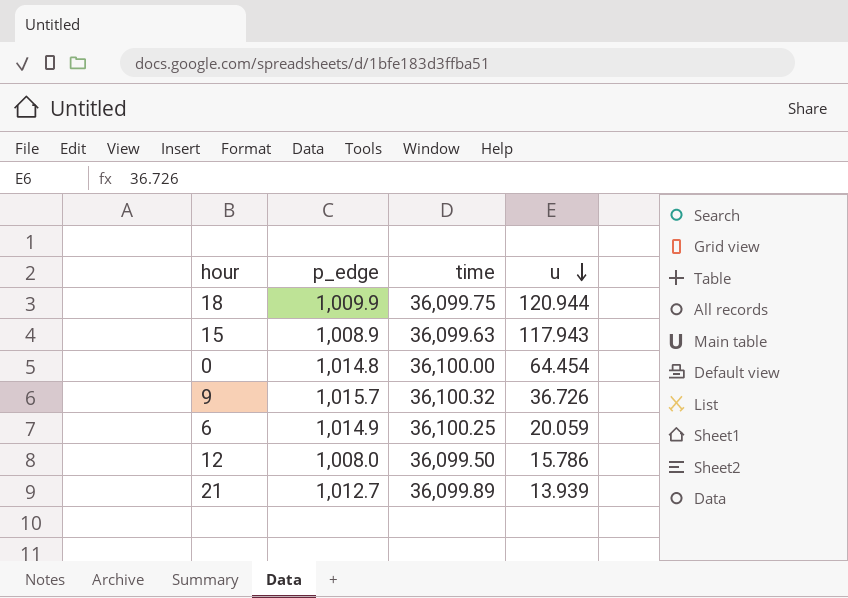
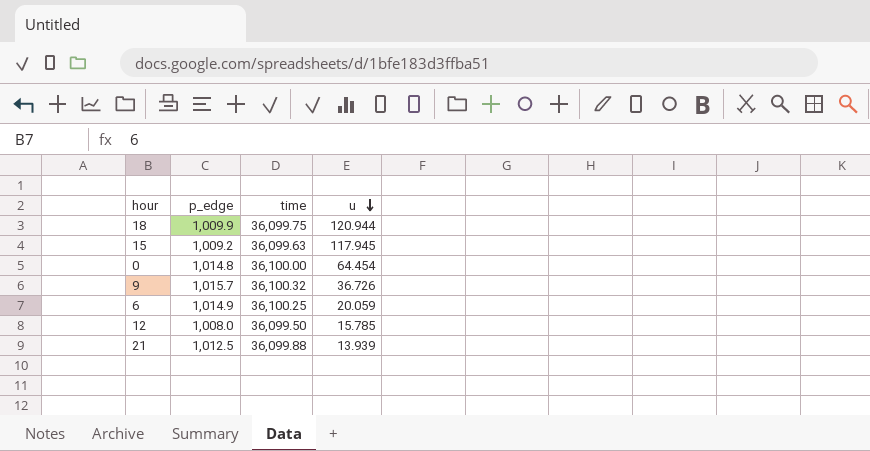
15 | p_edge: 1,008.9 -> 1,009.2
15 | u: 117.943 -> 117.945
12 | u: 15.786 -> 15.785
21 | p_edge: 1,012.7 -> 1,012.5
21 | time: 36,099.89 -> 36,099.88

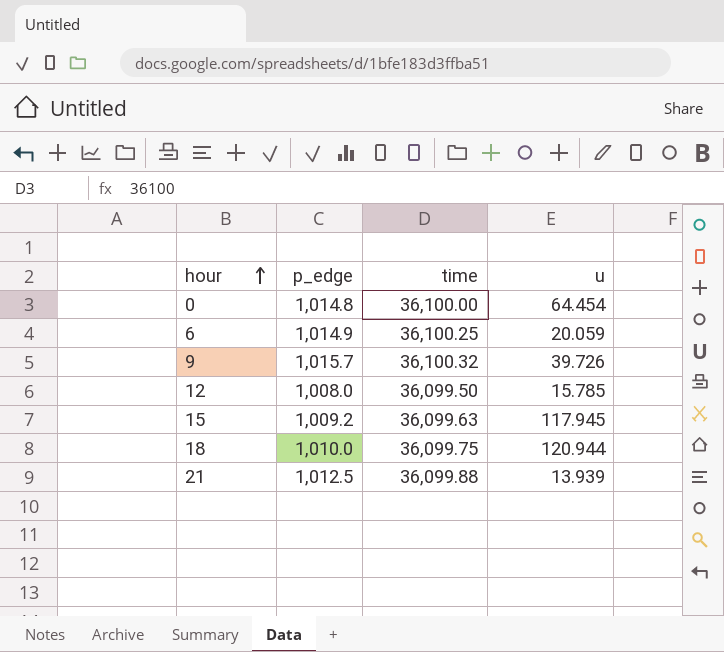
row order: u descending -> hour ascending
9 | u: 36.726 -> 39.726
18 | p_edge: 1,009.9 -> 1,010.0

